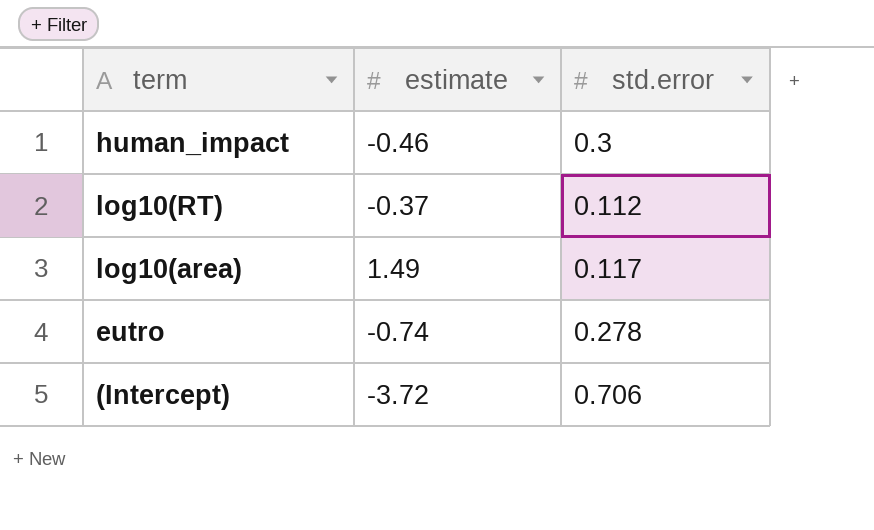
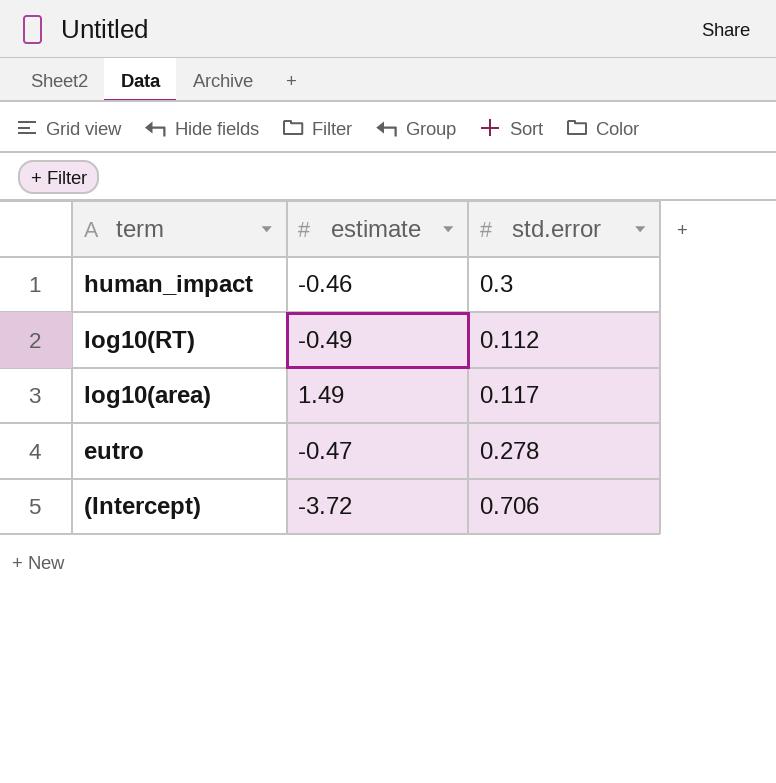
log10(RT) | estimate: -0.37 -> -0.49
eutro | estimate: -0.74 -> -0.47

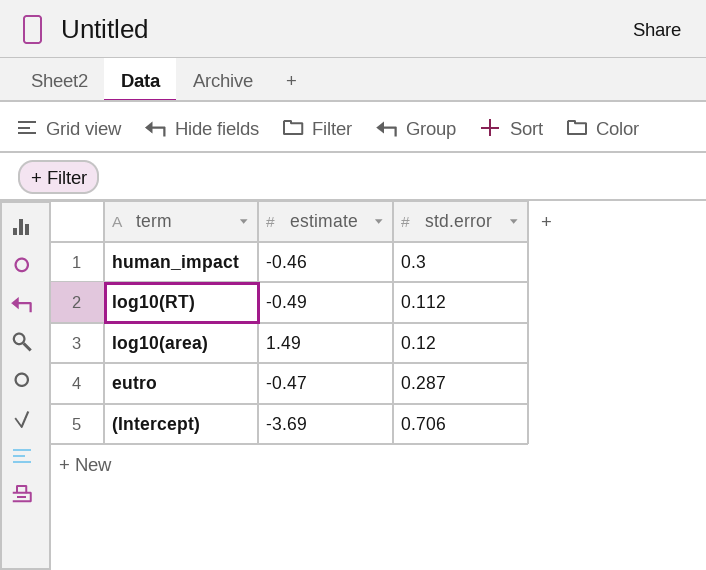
log10(area) | std.error: 0.117 -> 0.12
eutro | std.error: 0.278 -> 0.287
(Intercept) | estimate: -3.72 -> -3.69

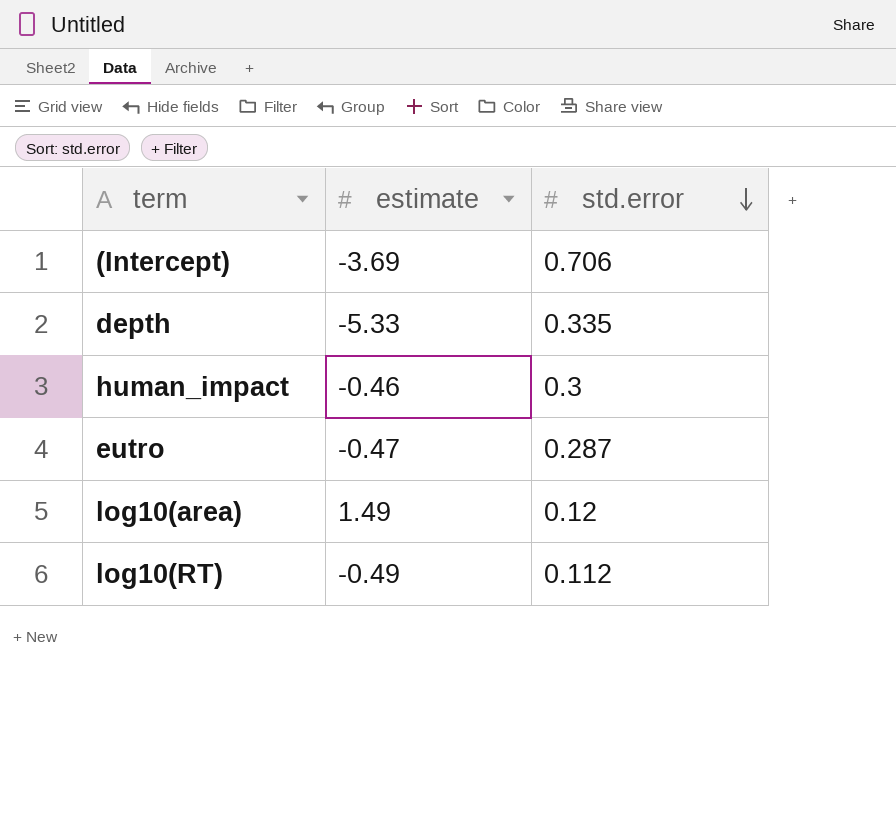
row order: none -> std.error descending
row depth: none -> -5.33 | 0.335

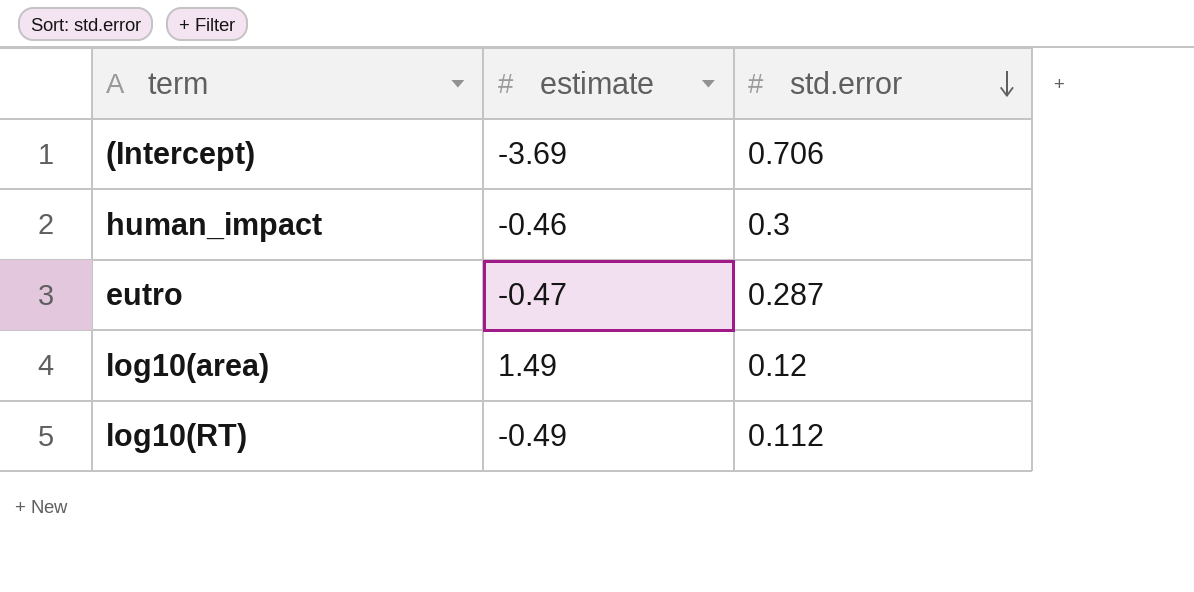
row depth: -5.33 | 0.335 -> none

